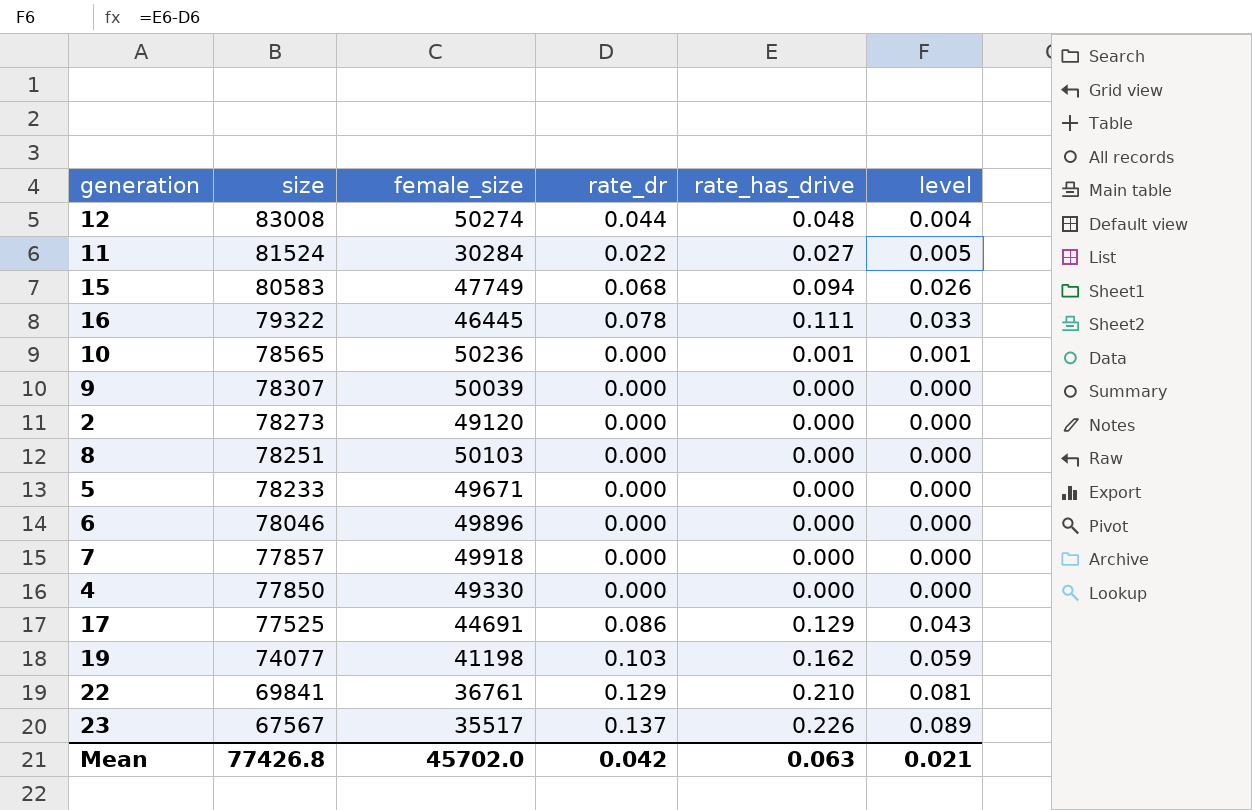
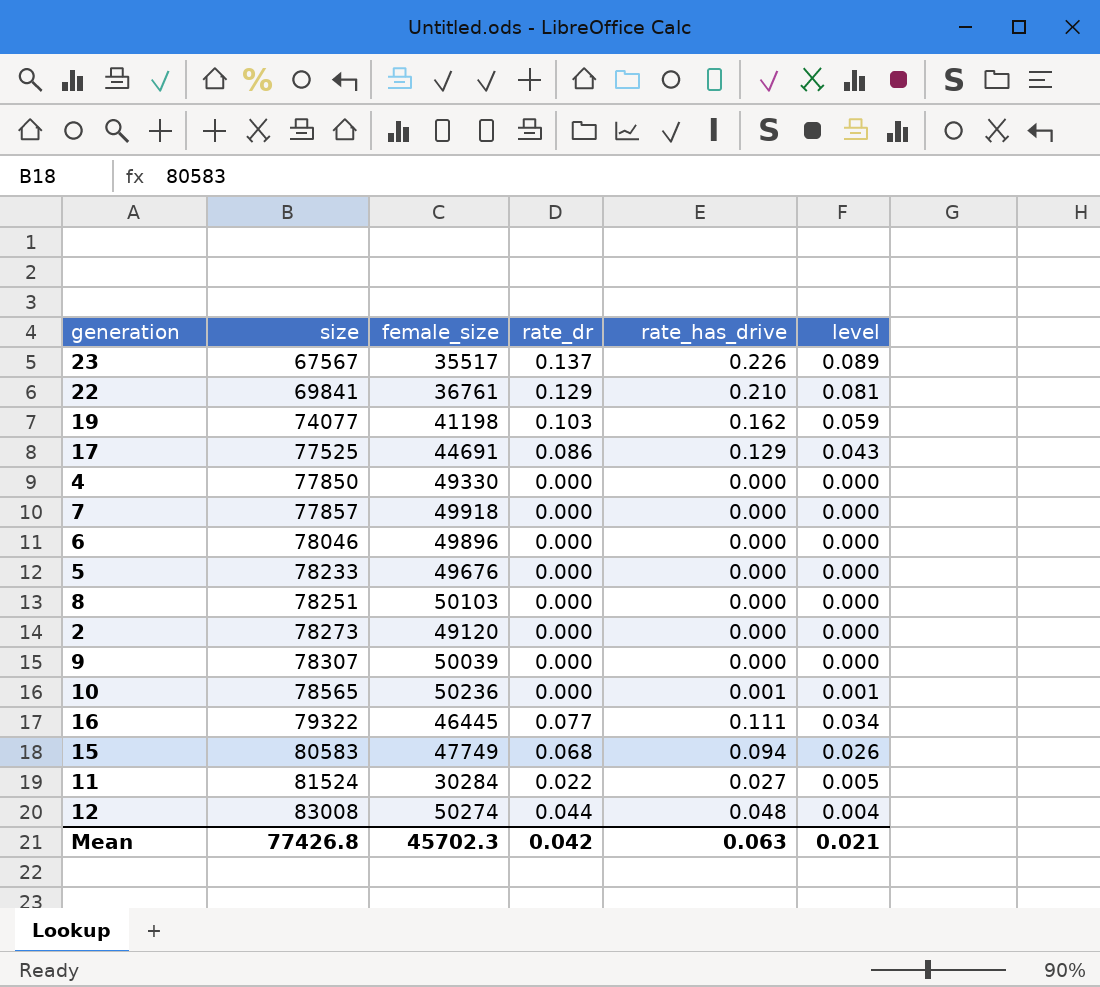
row order: size descending -> size ascending
5 | female_size: 49671 -> 49676
16 | rate_dr: 0.078 -> 0.077
16 | level: 0.033 -> 0.034
Mean | female_size: 45702.0 -> 45702.3

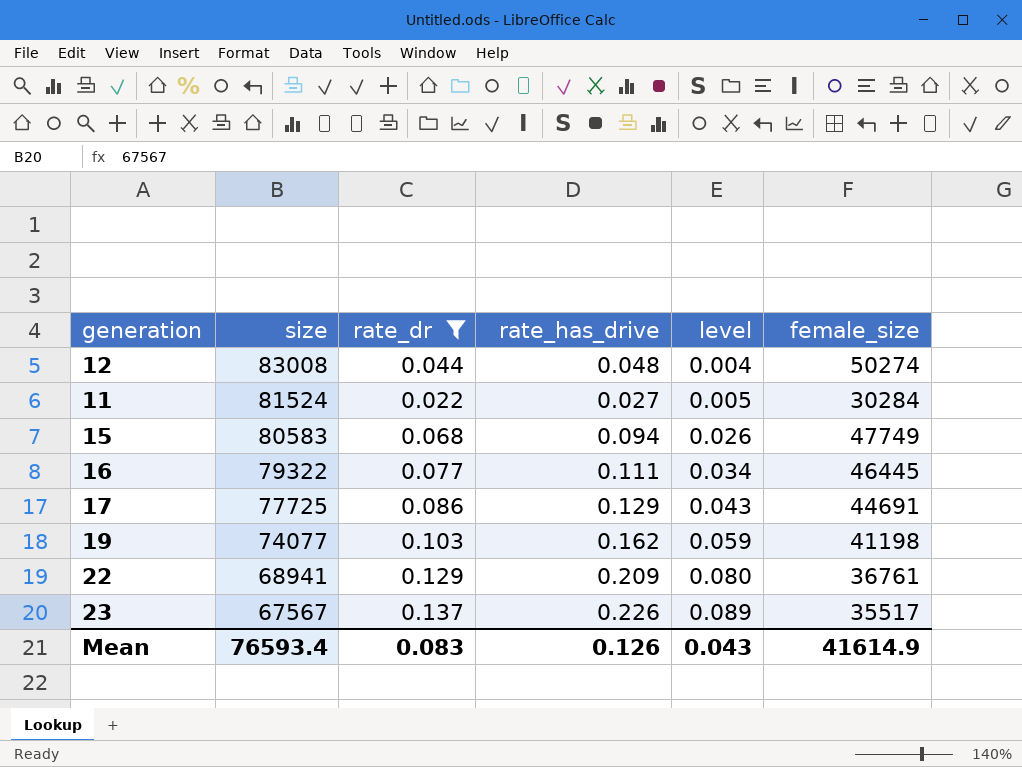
filter: none -> rate_dr != 0.000
row order: size ascending -> size descending
column female_size | position: 3 -> 6
17 | size: 77525 -> 77725
22 | size: 69841 -> 68941
22 | rate_has_drive: 0.210 -> 0.209
22 | level: 0.081 -> 0.080
Mean | size: 77426.8 -> 76593.4
Mean | rate_dr: 0.042 -> 0.083
Mean | rate_has_drive: 0.063 -> 0.126
Mean | level: 0.021 -> 0.043
Mean | female_size: 45702.3 -> 41614.9

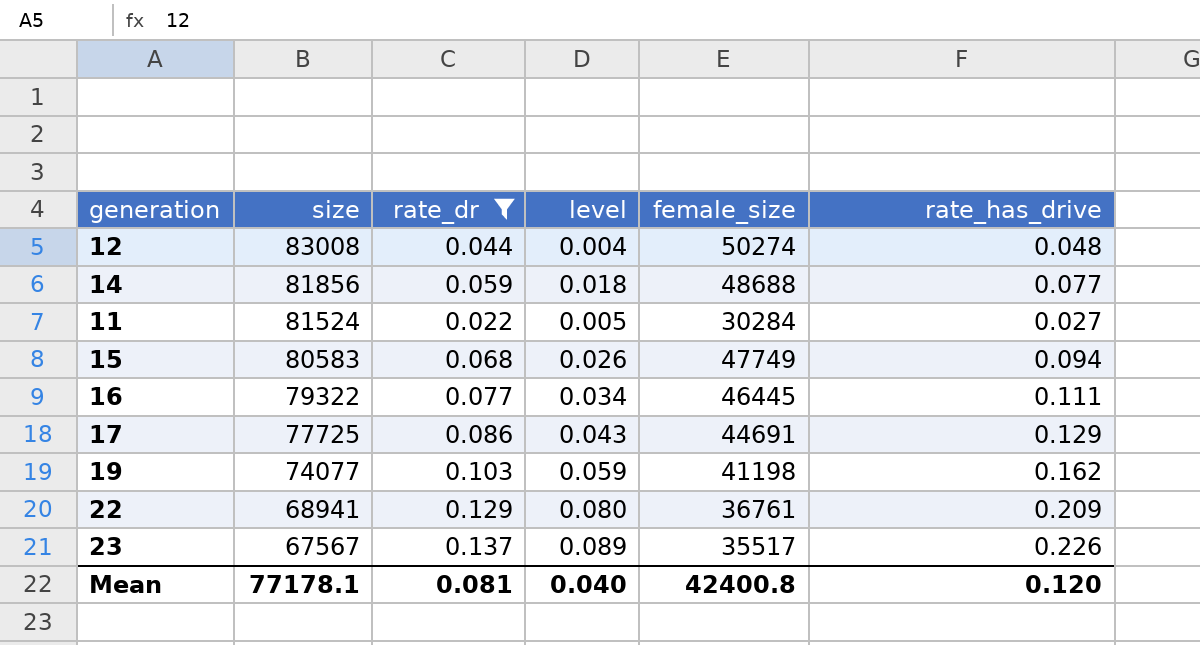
column rate_has_drive | position: 4 -> 6
row 14: none -> 81856 | 0.059 | 0.018 | 48688 | 0.077
Mean | size: 76593.4 -> 77178.1
Mean | rate_dr: 0.083 -> 0.081
Mean | level: 0.043 -> 0.040
Mean | female_size: 41614.9 -> 42400.8
Mean | rate_has_drive: 0.126 -> 0.120

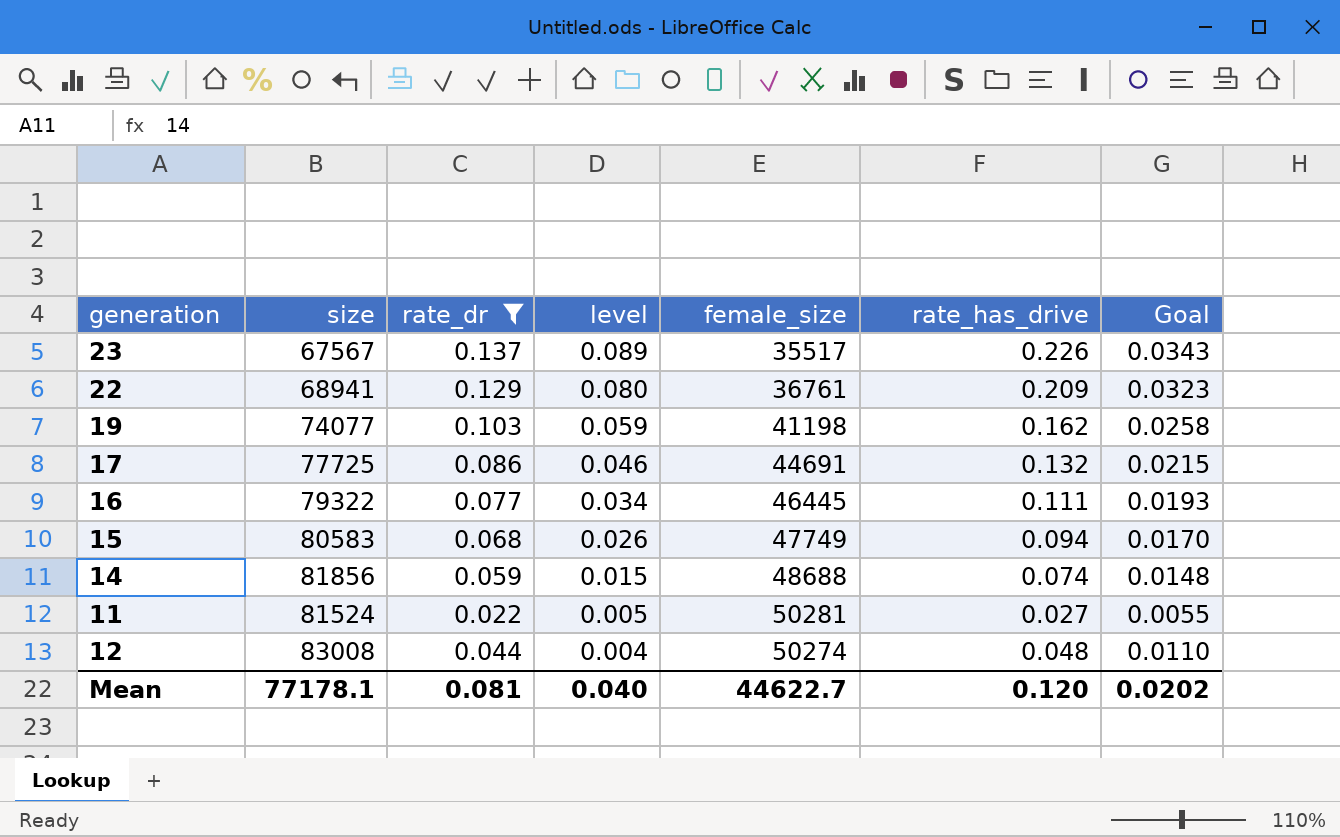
row order: size descending -> level descending
column Goal | formula: none -> [rate_dr] * 0.25
17 | level: 0.043 -> 0.046
17 | rate_has_drive: 0.129 -> 0.132
14 | level: 0.018 -> 0.015
14 | rate_has_drive: 0.077 -> 0.074
11 | female_size: 30284 -> 50281
Mean | female_size: 42400.8 -> 44622.7

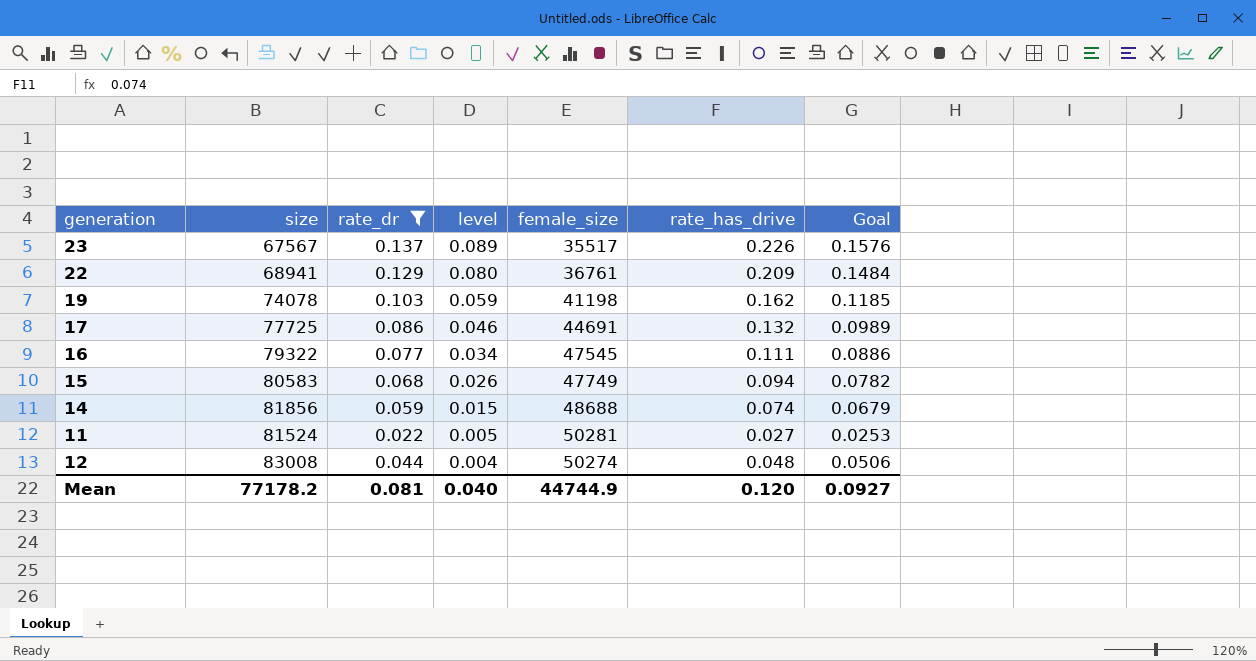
column Goal | formula: [rate_dr] * 0.25 -> [rate_dr] * 1.15
19 | size: 74077 -> 74078
16 | female_size: 46445 -> 47545
Mean | size: 77178.1 -> 77178.2
Mean | female_size: 44622.7 -> 44744.9
Mean | Goal: 0.0202 -> 0.0927

